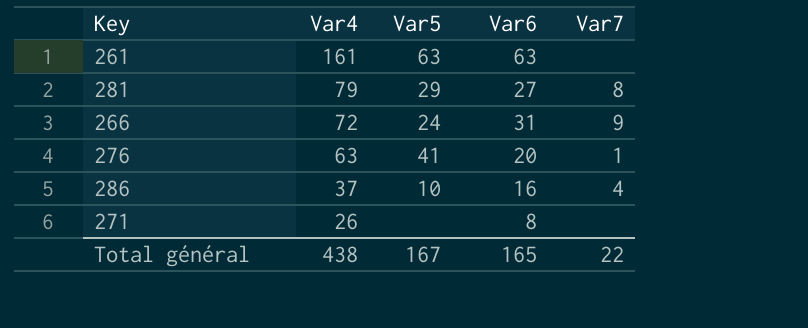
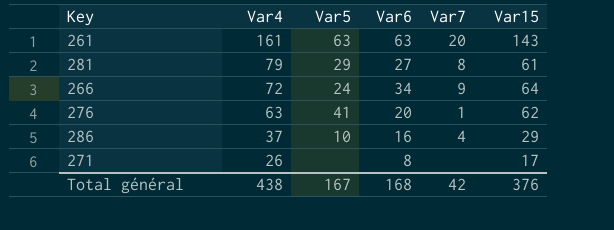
column Var15 | position: none -> 6
261 | Var7: none -> 20
266 | Var6: 31 -> 34
Total général | Var6: 165 -> 168
Total général | Var7: 22 -> 42

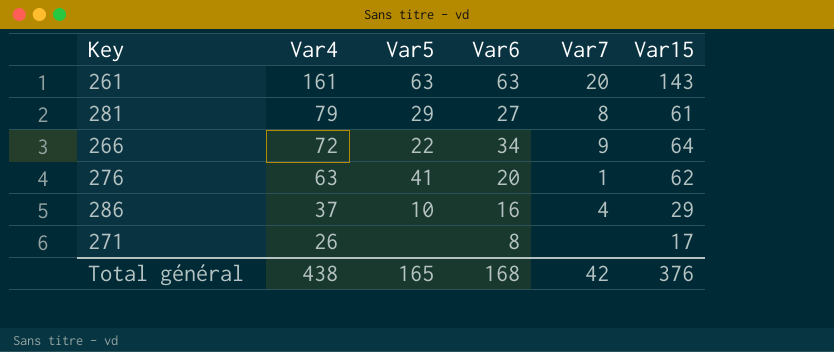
266 | Var5: 24 -> 22
Total général | Var5: 167 -> 165

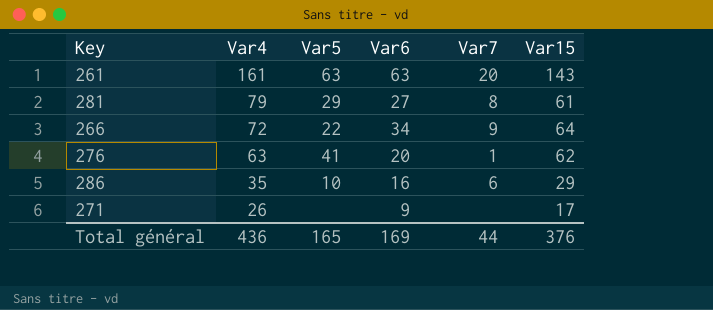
286 | Var4: 37 -> 35
286 | Var7: 4 -> 6
271 | Var6: 8 -> 9
Total général | Var4: 438 -> 436
Total général | Var6: 168 -> 169
Total général | Var7: 42 -> 44

